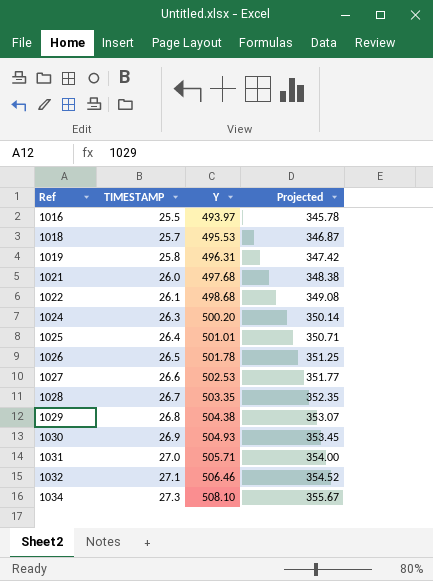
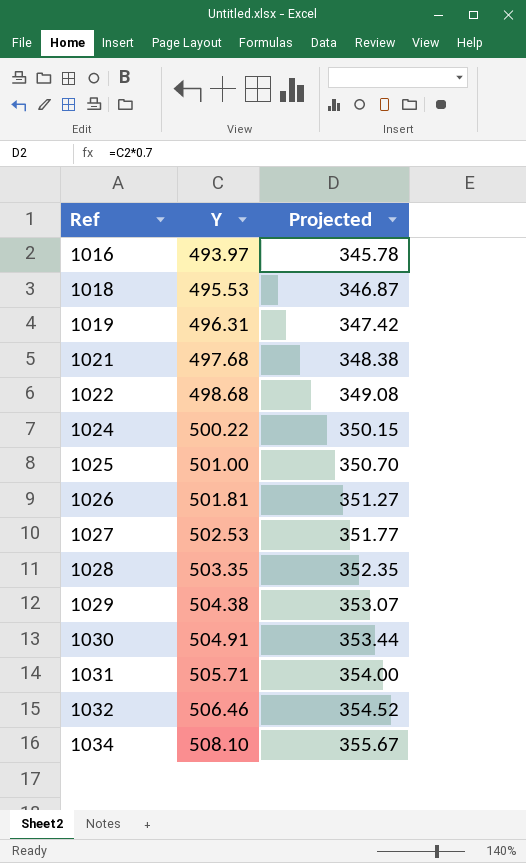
column TIMESTAMP | position: 2 -> none
1024 | Y: 500.20 -> 500.22
1024 | Projected: 350.14 -> 350.15
1025 | Y: 501.01 -> 501.00
1025 | Projected: 350.71 -> 350.70
1026 | Y: 501.78 -> 501.81
1026 | Projected: 351.25 -> 351.27
1030 | Y: 504.93 -> 504.91
1030 | Projected: 353.45 -> 353.44

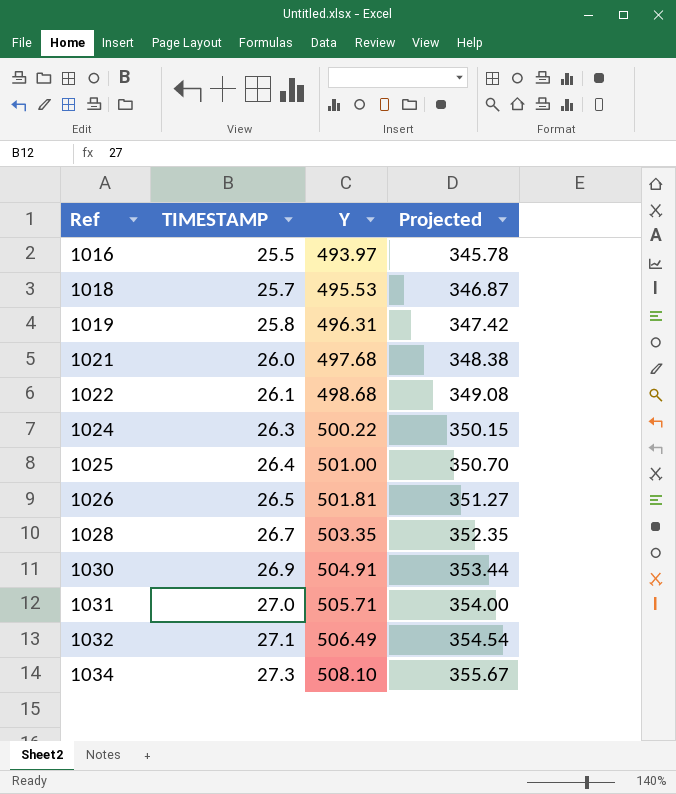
column TIMESTAMP | position: none -> 2
row 1027: 502.53 | 351.77 -> none
row 1029: 504.38 | 353.07 -> none
1032 | Y: 506.46 -> 506.49
1032 | Projected: 354.52 -> 354.54

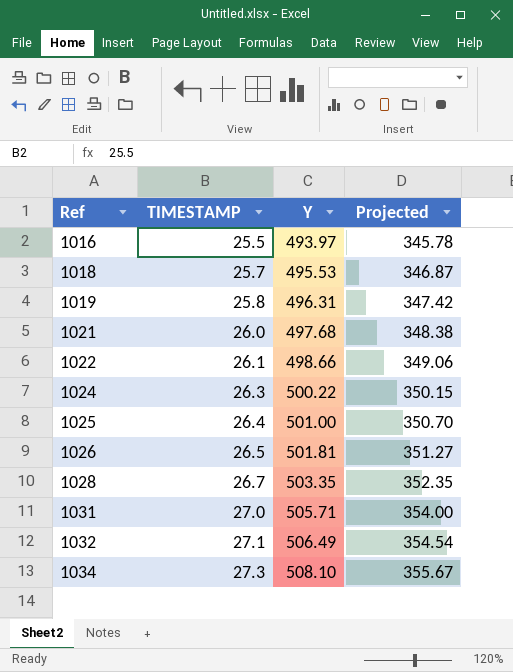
row 1030: 26.9 | 504.91 | 353.44 -> none
1022 | Y: 498.68 -> 498.66
1022 | Projected: 349.08 -> 349.06

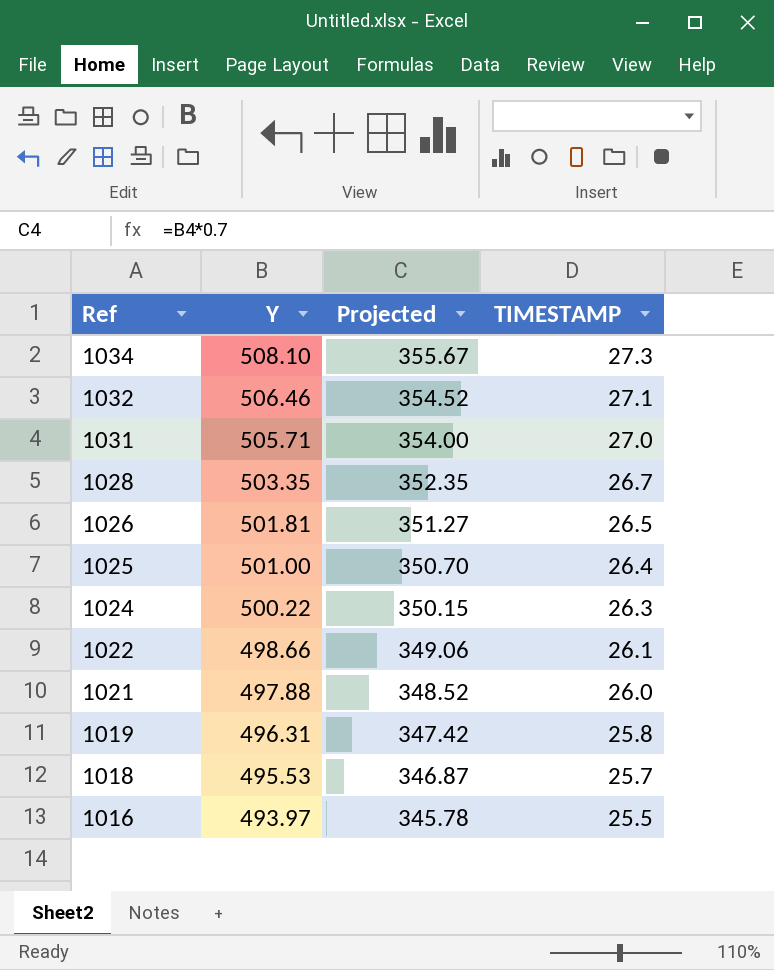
row order: Ref ascending -> Ref descending
column TIMESTAMP | position: 2 -> 4
1032 | Y: 506.49 -> 506.46
1032 | Projected: 354.54 -> 354.52
1021 | Y: 497.68 -> 497.88
1021 | Projected: 348.38 -> 348.52

